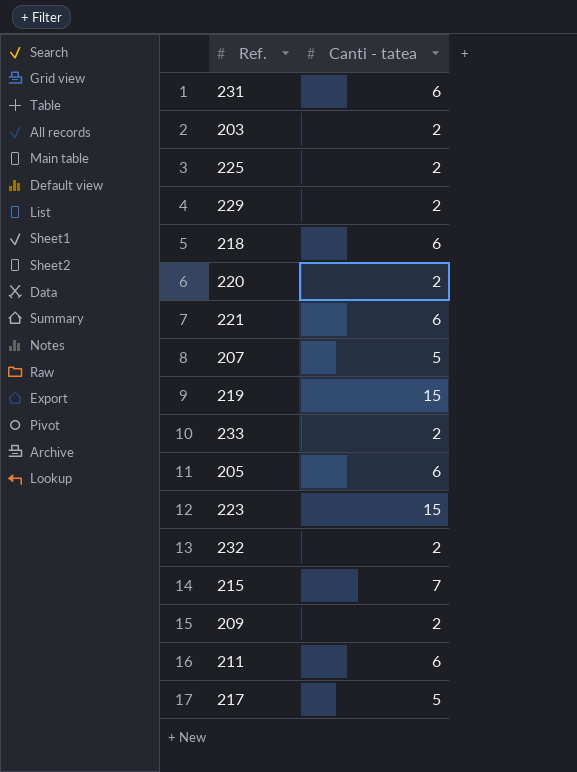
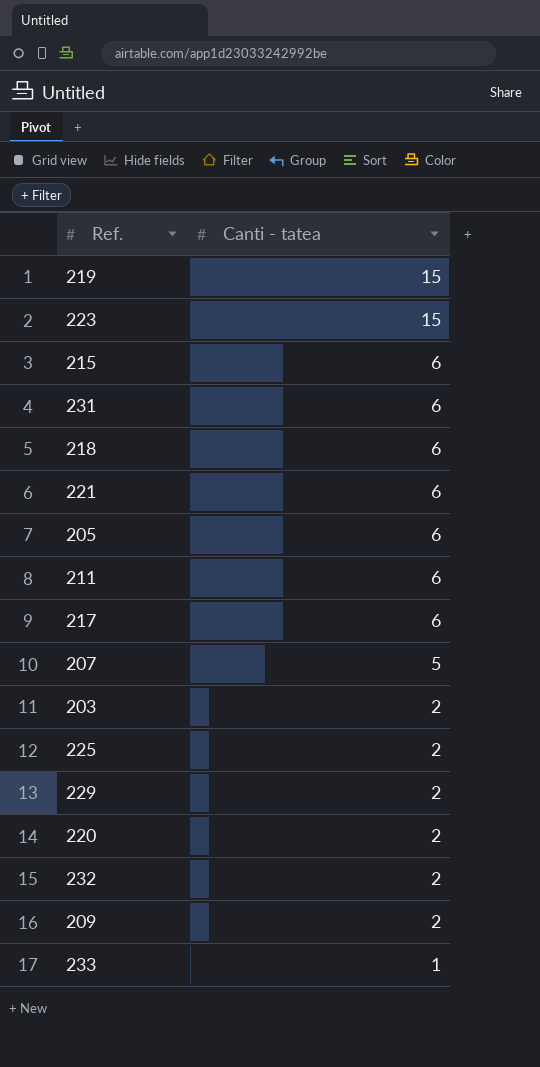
row order: none -> Canti - tatea descending
215 | Canti - tatea: 7 -> 6
217 | Canti - tatea: 5 -> 6
233 | Canti - tatea: 2 -> 1

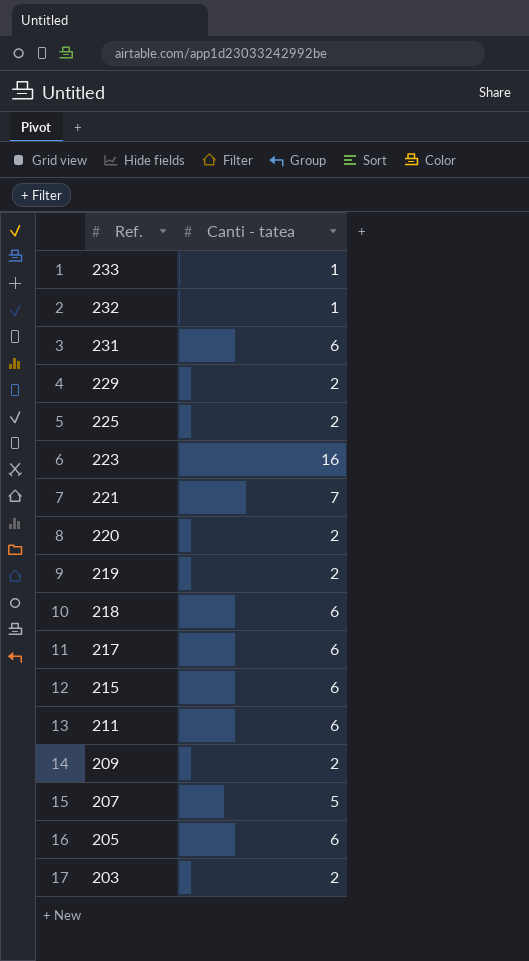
row order: Canti - tatea descending -> Ref. descending
232 | Canti - tatea: 2 -> 1
223 | Canti - tatea: 15 -> 16
221 | Canti - tatea: 6 -> 7
219 | Canti - tatea: 15 -> 2

